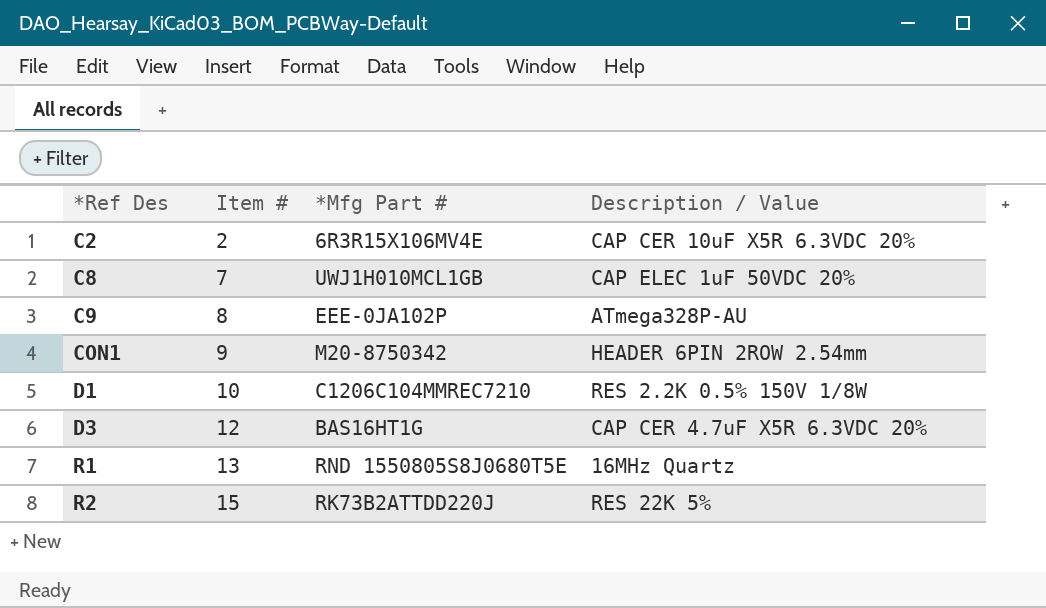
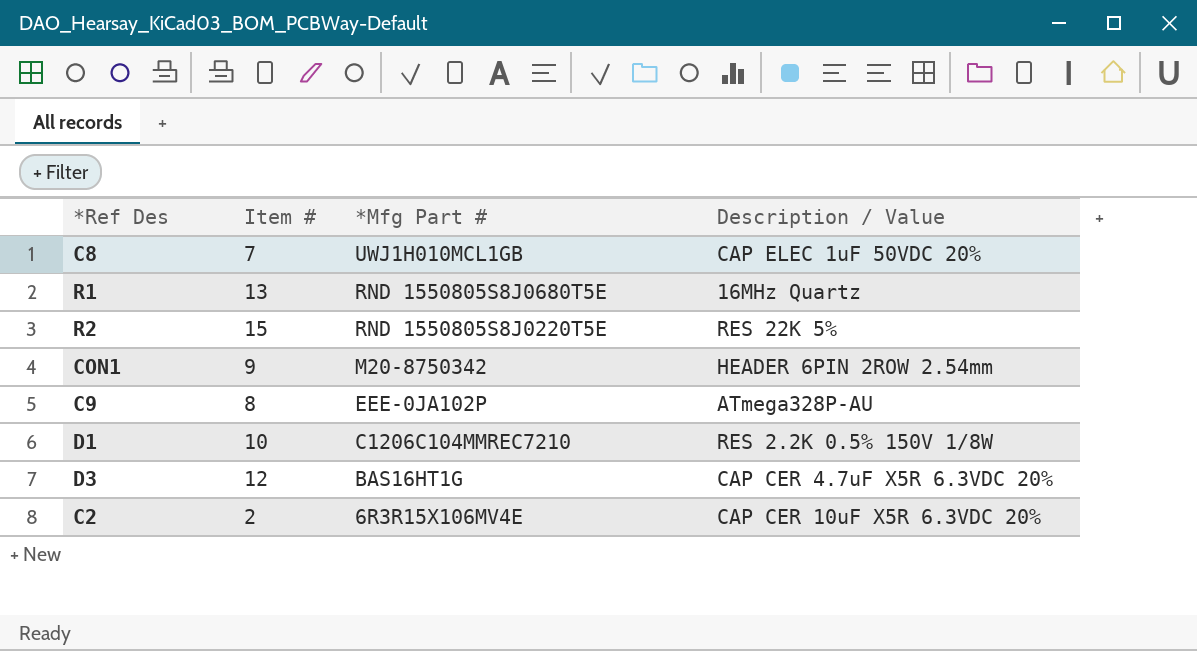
row order: *Ref Des ascending -> *Mfg Part # descending
R2 | *Mfg Part #: RK73B2ATTDD220J -> RND 1550805S8J0220T5E

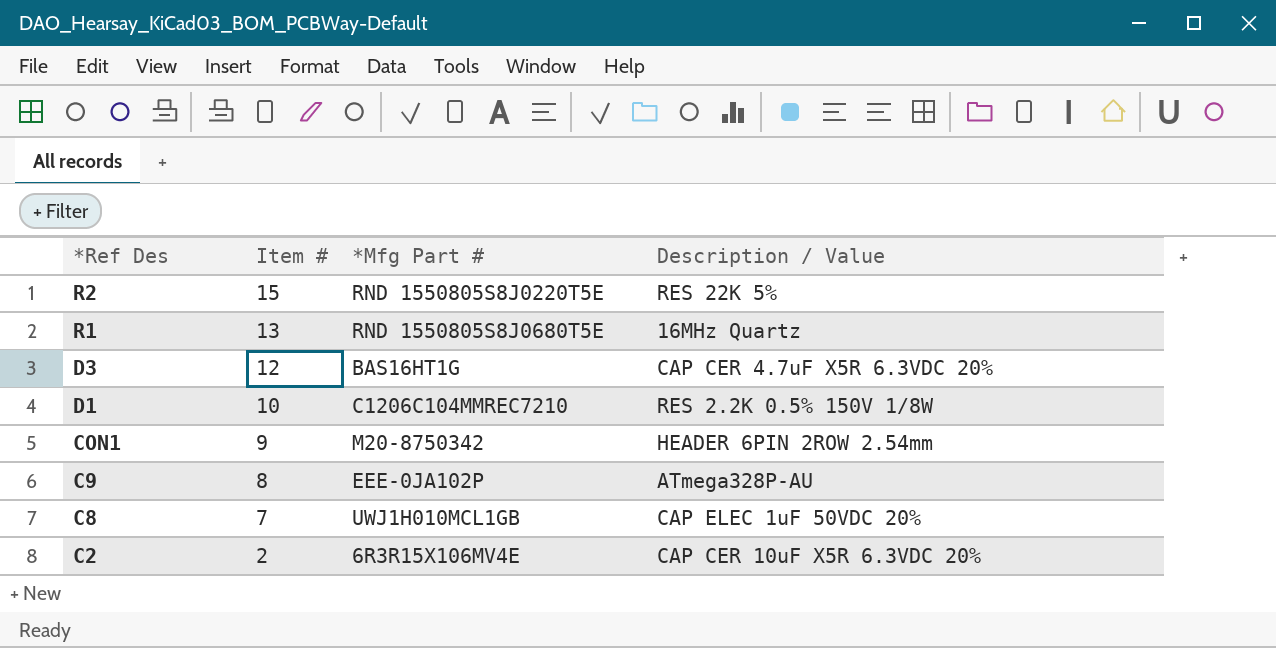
row order: *Mfg Part # descending -> *Ref Des descending

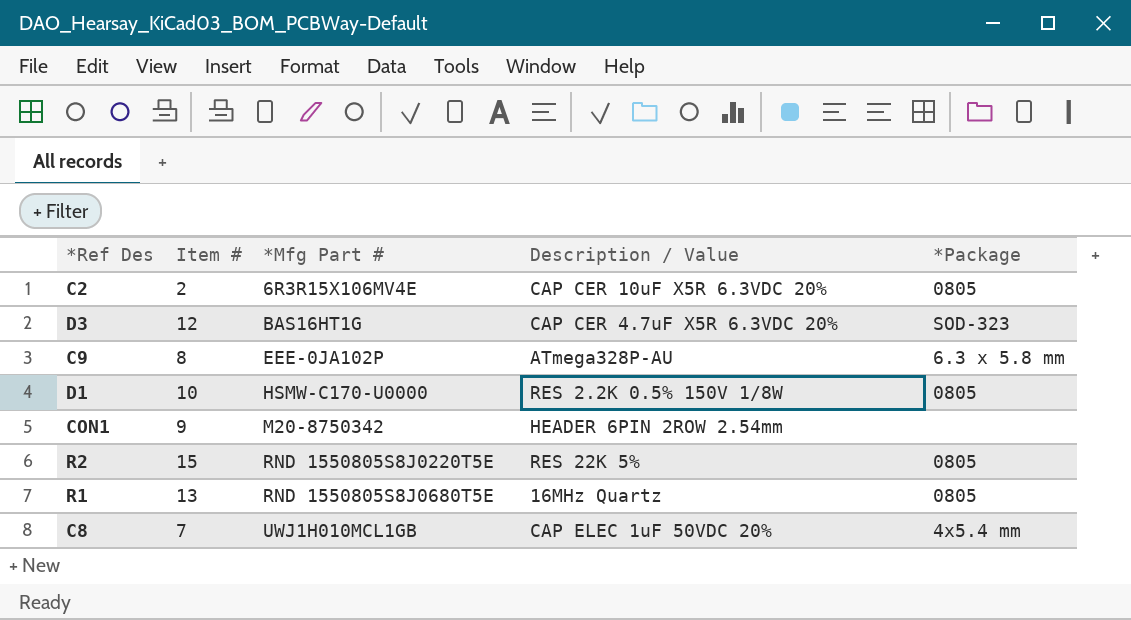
row order: *Ref Des descending -> *Mfg Part # ascending
column *Package | position: none -> 5
D1 | *Mfg Part #: C1206C104MMREC7210 -> HSMW-C170-U0000

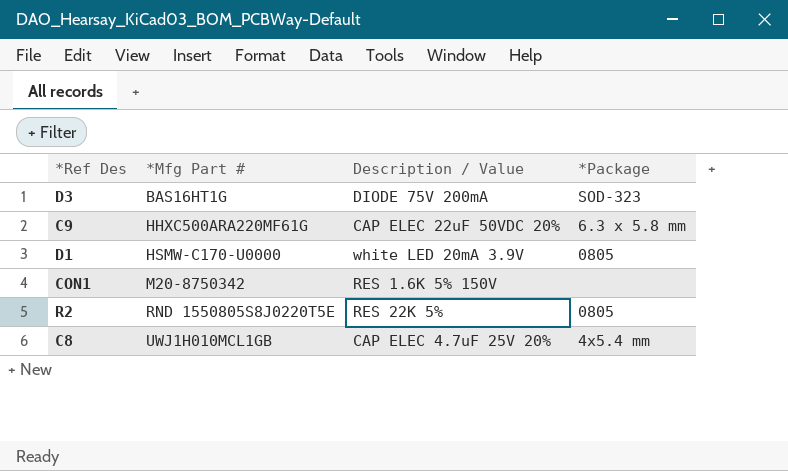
column Item # | position: 2 -> none
row C2: 2 | 6R3R15X106MV4E | CAP CER 10uF X5R 6.3VDC 20% | 0805 -> none
row R1: 13 | RND 1550805S8J0680T5E | 16MHz Quartz | 0805 -> none
D3 | Description / Value: CAP CER 4.7uF X5R 6.3VDC 20% -> DIODE 75V 200mA
C9 | *Mfg Part #: EEE-0JA102P -> HHXC500ARA220MF61G
C9 | Description / Value: ATmega328P-AU -> CAP ELEC 22uF 50VDC 20%
D1 | Description / Value: RES 2.2K 0.5% 150V 1/8W -> white LED 20mA 3.9V
CON1 | Description / Value: HEADER 6PIN 2ROW 2.54mm -> RES 1.6K 5% 150V
C8 | Description / Value: CAP ELEC 1uF 50VDC 20% -> CAP ELEC 4.7uF 25V 20%

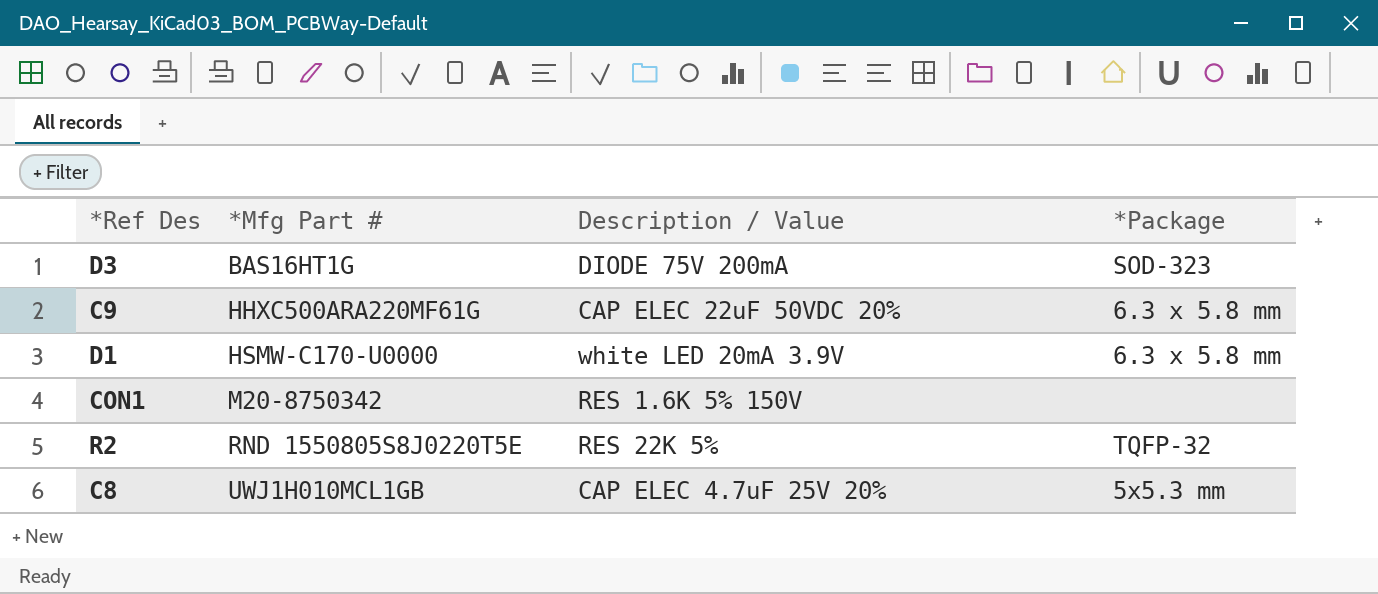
D1 | *Package: 0805 -> 6.3 x 5.8 mm
R2 | *Package: 0805 -> TQFP-32
C8 | *Package: 4x5.4 mm -> 5x5.3 mm

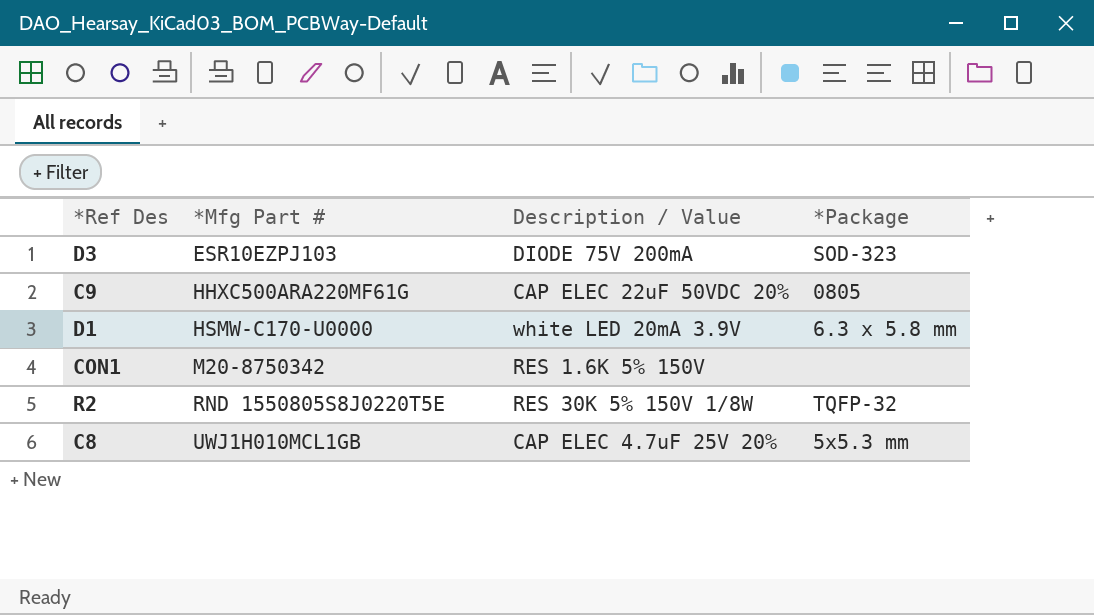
D3 | *Mfg Part #: BAS16HT1G -> ESR10EZPJ103
C9 | *Package: 6.3 x 5.8 mm -> 0805
R2 | Description / Value: RES 22K 5% -> RES 30K 5% 150V 1/8W

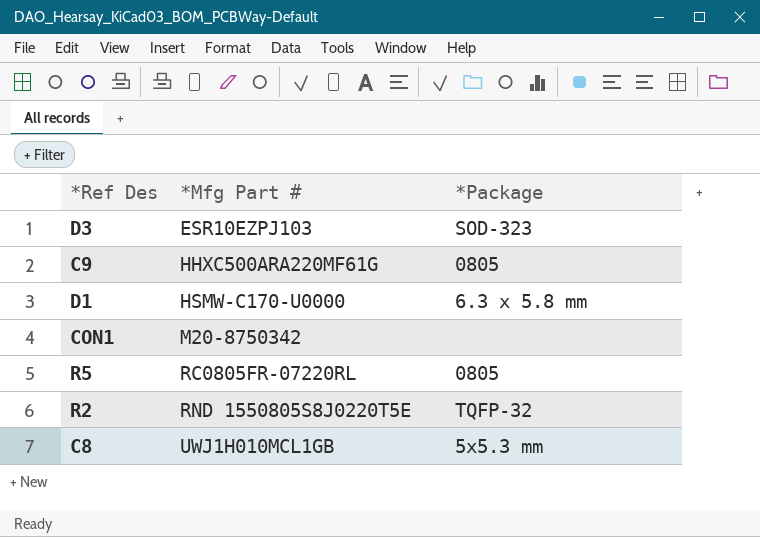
column Description / Value | position: 3 -> none
row R5: none -> RC0805FR-07220RL | 0805

